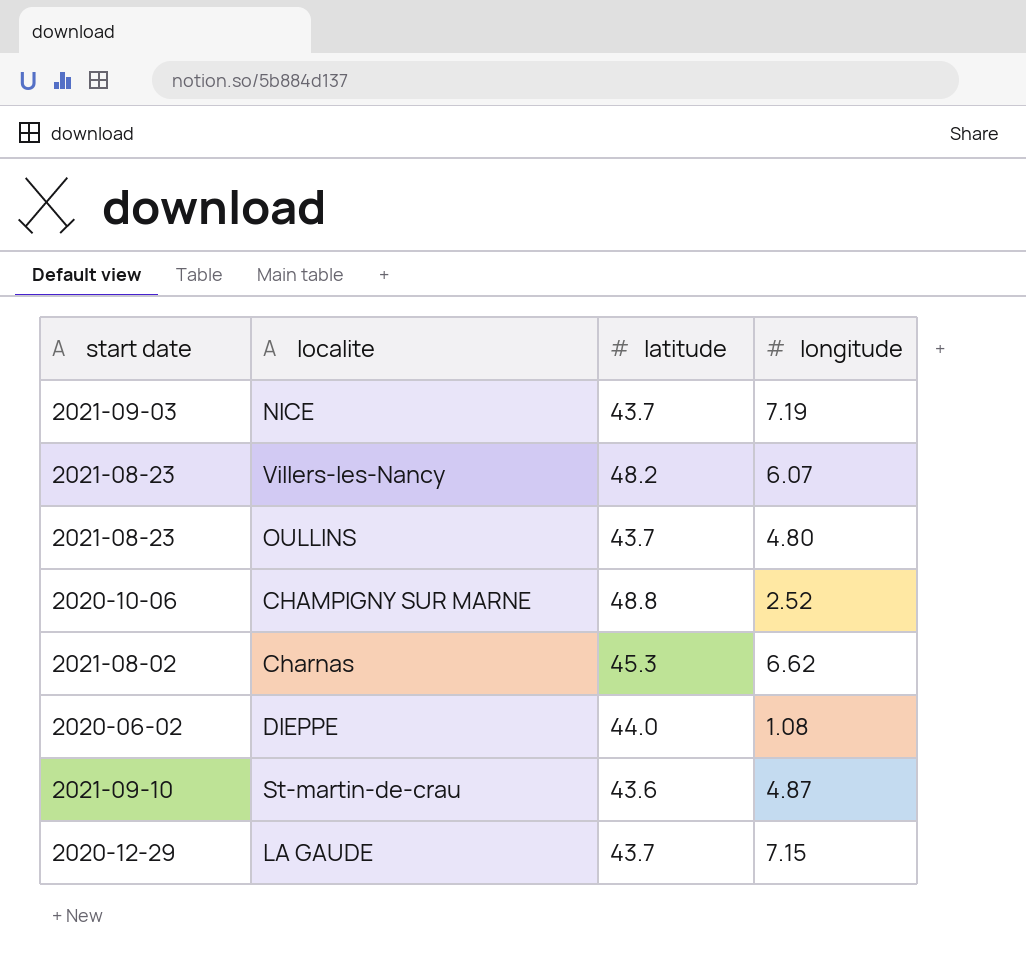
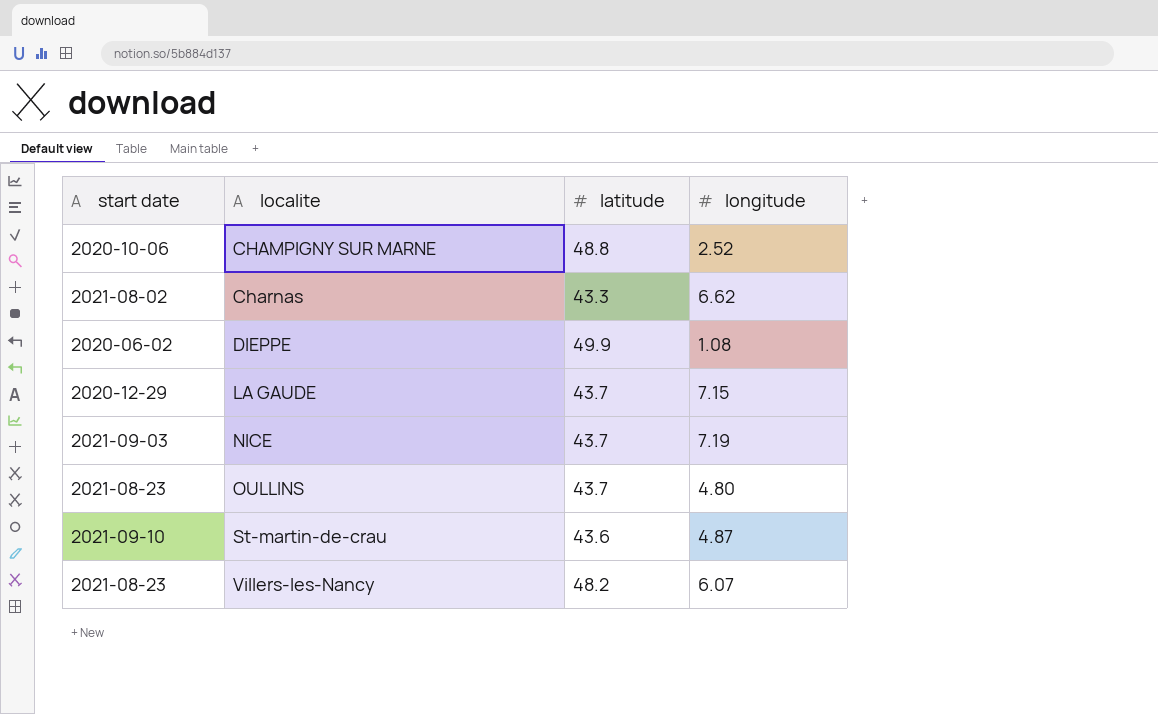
row order: none -> localite ascending
Charnas | latitude: 45.3 -> 43.3
DIEPPE | latitude: 44.0 -> 49.9

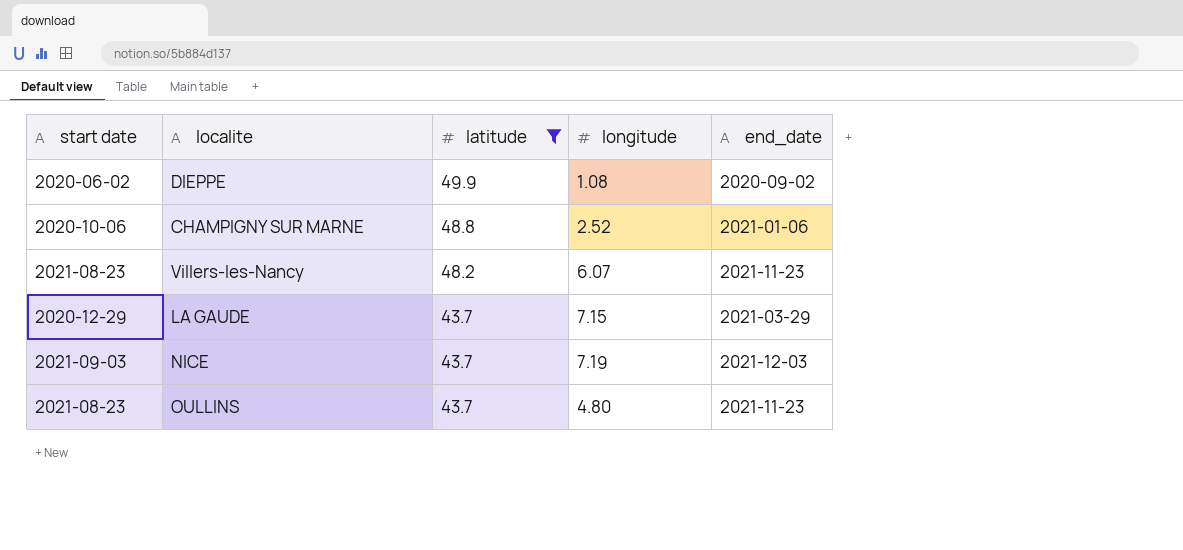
filter: none -> latitude >= 43.7
row order: localite ascending -> latitude descending
column end_date | position: none -> 5

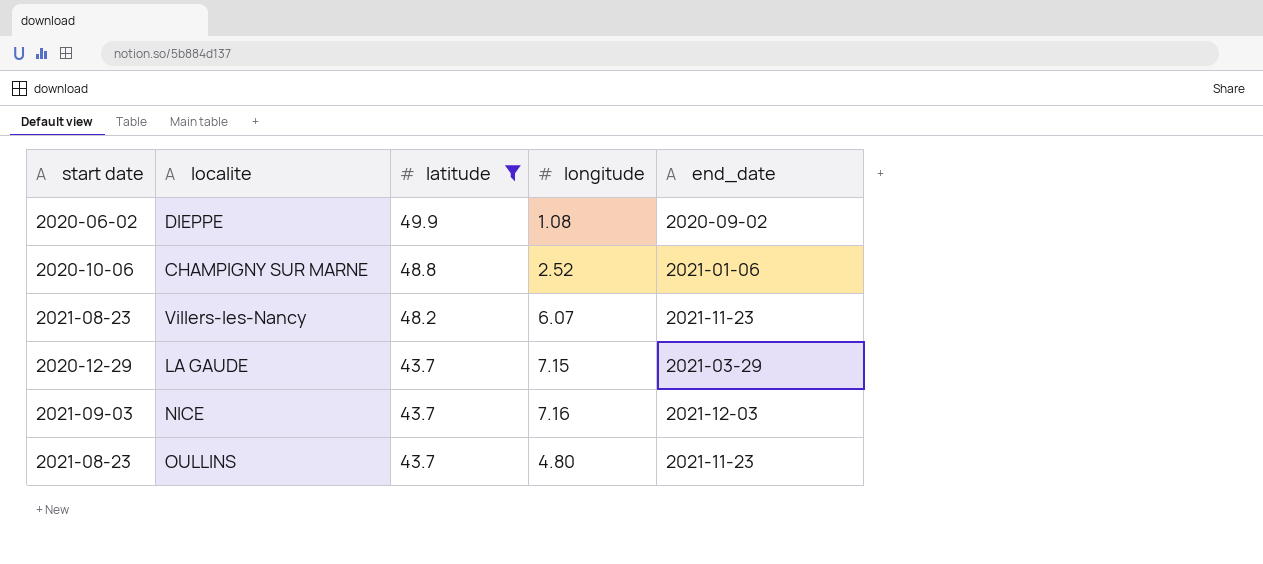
NICE | longitude: 7.19 -> 7.16

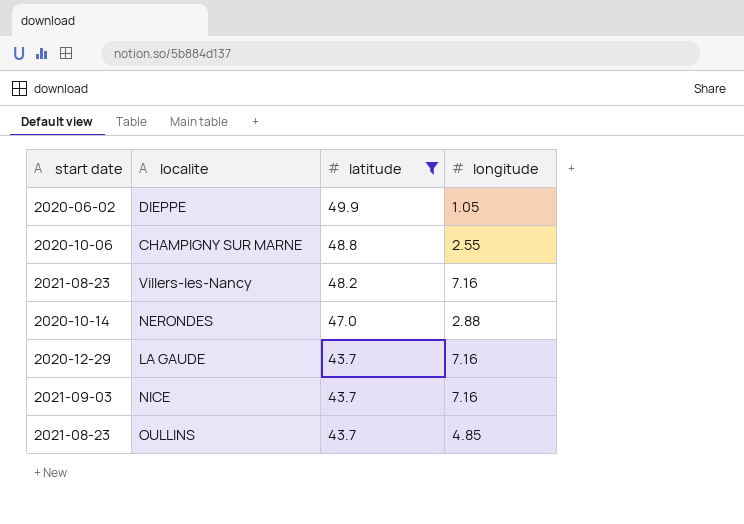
column end_date | position: 5 -> none
DIEPPE | longitude: 1.08 -> 1.05
CHAMPIGNY SUR MARNE | longitude: 2.52 -> 2.55
Villers-les-Nancy | longitude: 6.07 -> 7.16
row NERONDES: none -> 2020-10-14 | 47.0 | 2.88
LA GAUDE | longitude: 7.15 -> 7.16
OULLINS | longitude: 4.80 -> 4.85

